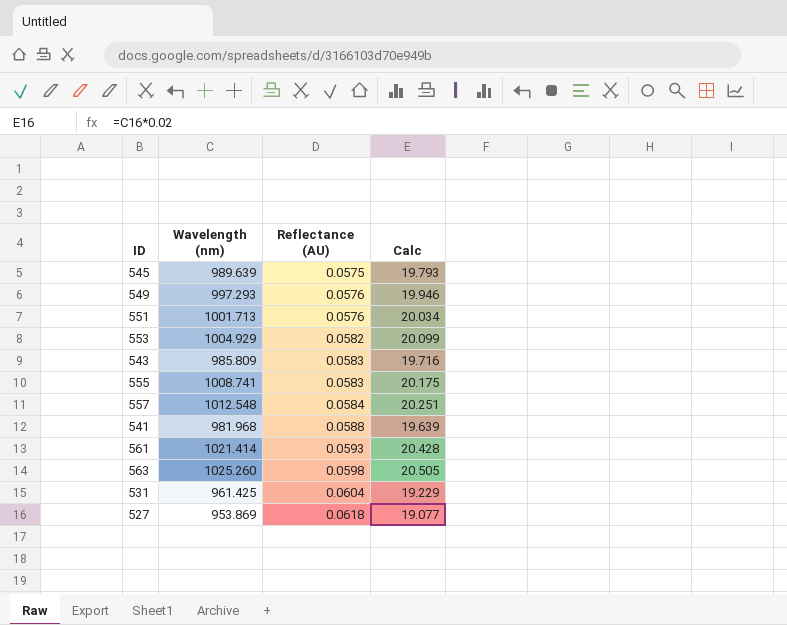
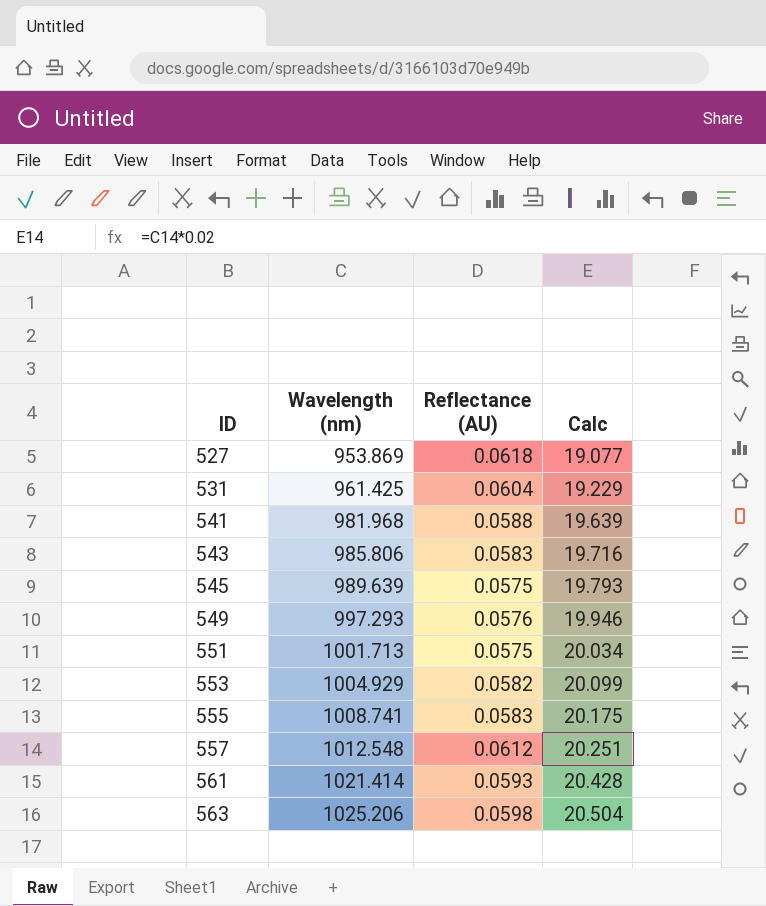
row order: Reflectance (AU) ascending -> ID ascending
543 | Wavelength (nm): 985.809 -> 985.806
551 | Reflectance (AU): 0.0576 -> 0.0575
557 | Reflectance (AU): 0.0584 -> 0.0612
563 | Wavelength (nm): 1025.260 -> 1025.206
563 | Calc: 20.505 -> 20.504

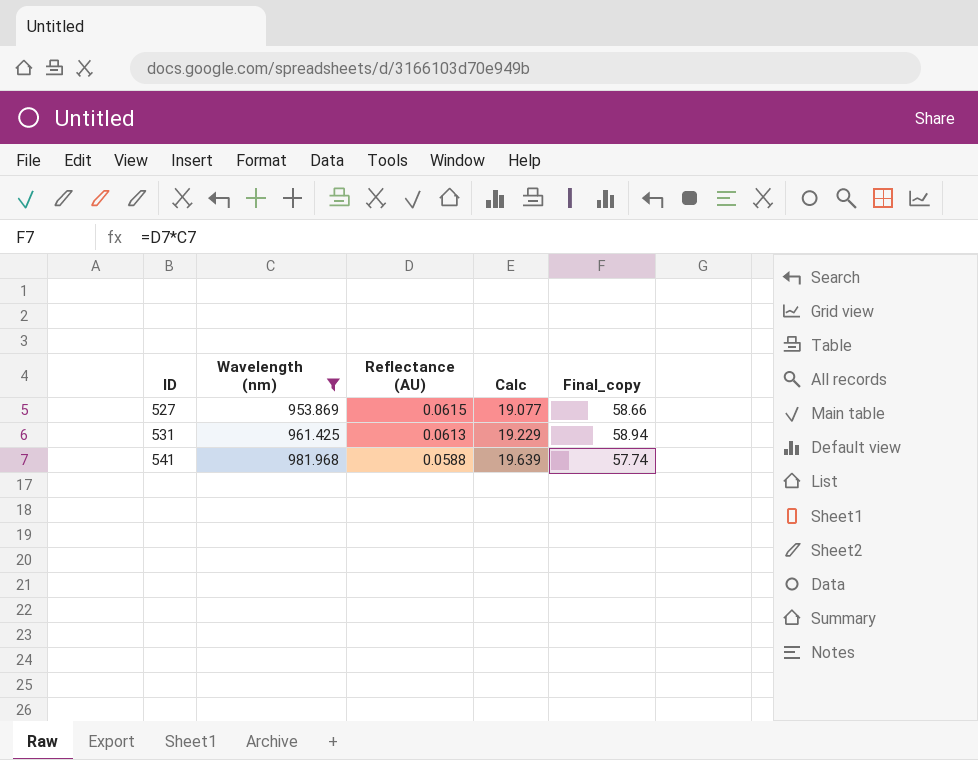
filter: none -> Wavelength (nm) <= 981.968
column Final_copy | formula: none -> [Wavelength (nm)] * [Reflectance (AU)]
527 | Reflectance (AU): 0.0618 -> 0.0615
531 | Reflectance (AU): 0.0604 -> 0.0613

